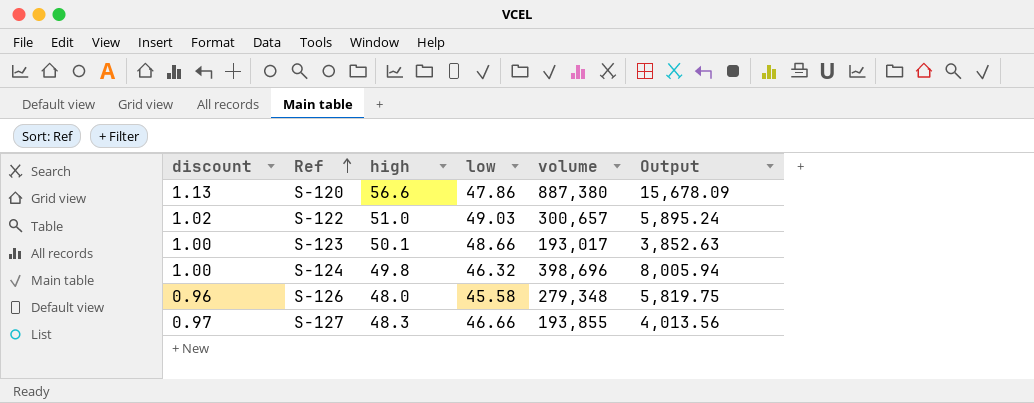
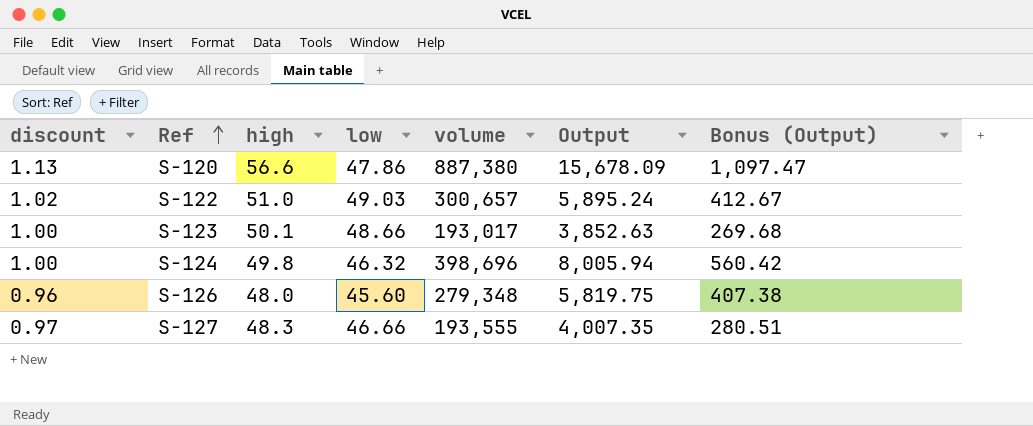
column Bonus (Output) | formula: none -> [Output] * 0.07
S-126 | low: 45.58 -> 45.60
S-127 | volume: 193,855 -> 193,555
S-127 | Output: 4,013.56 -> 4,007.35

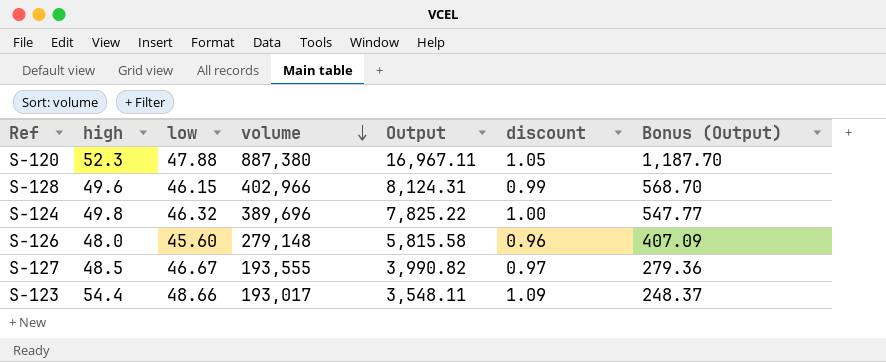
row order: Ref ascending -> volume descending
column discount | position: 1 -> 6
row S-122: 1.02 | 51.0 | 49.03 | 300,657 | 5,895.24 | 412.67 -> none
S-120 | high: 56.6 -> 52.3
S-120 | low: 47.86 -> 47.88
S-120 | Output: 15,678.09 -> 16,967.11
S-120 | discount: 1.13 -> 1.05
S-120 | Bonus (Output): 1,097.47 -> 1,187.70
row S-128: none -> 49.6 | 46.15 | 402,966 | 8,124.31 | 0.99 | 568.70
S-124 | volume: 398,696 -> 389,696
S-124 | Output: 8,005.94 -> 7,825.22
S-124 | Bonus (Output): 560.42 -> 547.77
S-126 | volume: 279,348 -> 279,148
S-126 | Output: 5,819.75 -> 5,815.58
S-126 | Bonus (Output): 407.38 -> 407.09
S-127 | high: 48.3 -> 48.5
S-127 | low: 46.66 -> 46.67
S-127 | Output: 4,007.35 -> 3,990.82
S-127 | Bonus (Output): 280.51 -> 279.36
S-123 | high: 50.1 -> 54.4
S-123 | Output: 3,852.63 -> 3,548.11
S-123 | discount: 1.00 -> 1.09
S-123 | Bonus (Output): 269.68 -> 248.37

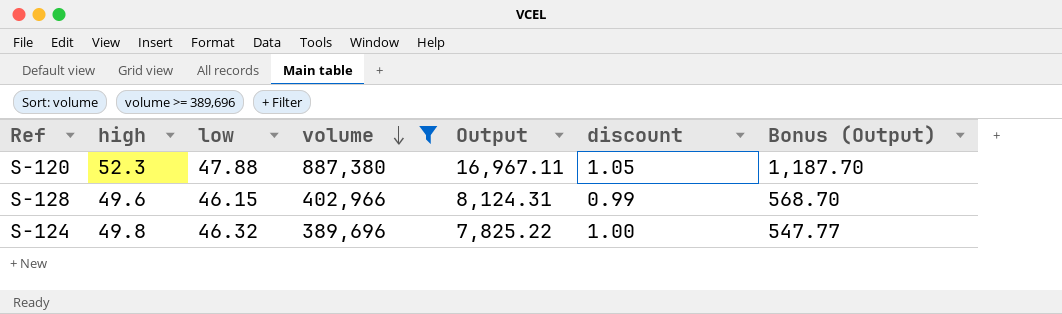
filter: none -> volume >= 389,696

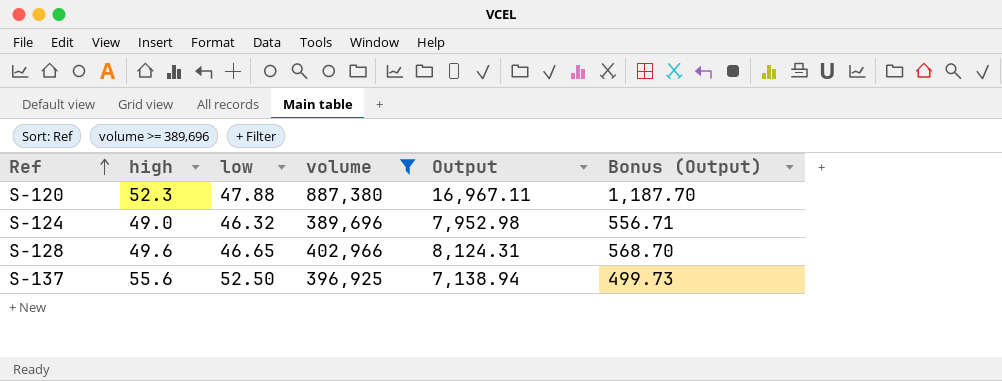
row order: volume descending -> Ref ascending
column discount | formula: [high] * 0.02 -> none
S-124 | high: 49.8 -> 49.0
S-124 | Output: 7,825.22 -> 7,952.98
S-124 | Bonus (Output): 547.77 -> 556.71
S-128 | low: 46.15 -> 46.65
row S-137: none -> 55.6 | 52.50 | 396,925 | 7,138.94 | 499.73

